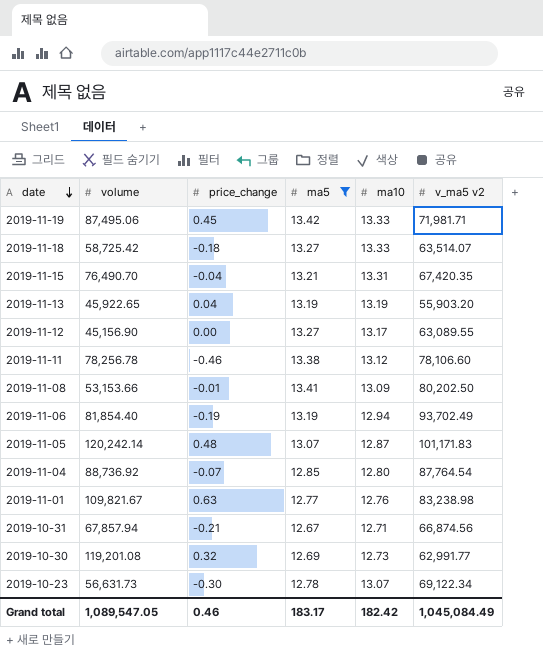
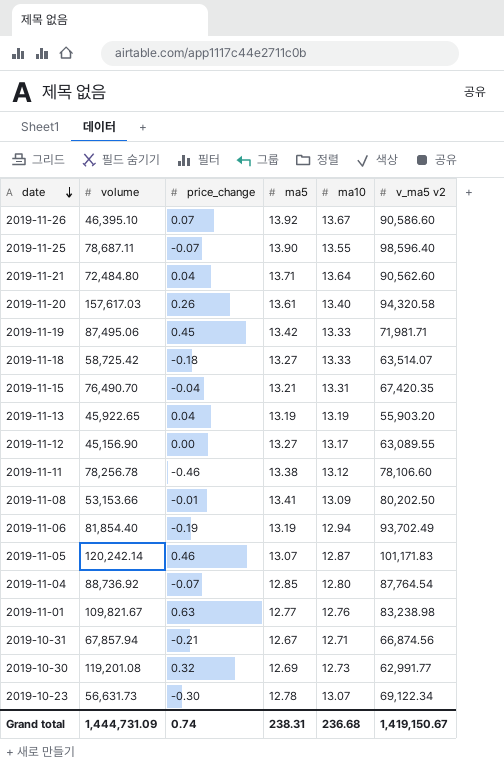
filter: ma5 <= 13.42 -> none
2019-11-05 | price_change: 0.48 -> 0.46
Grand total | volume: 1,089,547.05 -> 1,444,731.09
Grand total | price_change: 0.46 -> 0.74
Grand total | ma5: 183.17 -> 238.31
Grand total | ma10: 182.42 -> 236.68
Grand total | v_ma5 v2: 1,045,084.49 -> 1,419,150.67

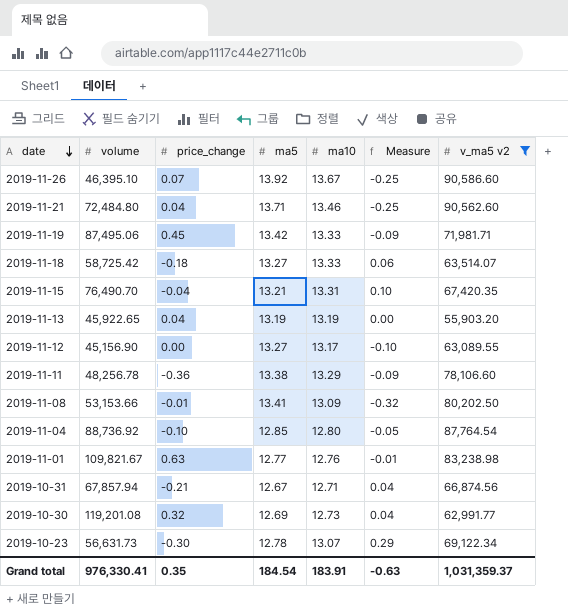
filter: none -> v_ma5 v2 <= 90,586.60
column Measure | formula: none -> [ma10] - [ma5]
2019-11-21 | ma10: 13.64 -> 13.46
2019-11-11 | volume: 78,256.78 -> 48,256.78
2019-11-11 | price_change: -0.46 -> -0.36
2019-11-11 | ma10: 13.12 -> 13.29
2019-11-04 | price_change: -0.07 -> -0.10
Grand total | volume: 1,444,731.09 -> 976,330.41
Grand total | price_change: 0.74 -> 0.35
Grand total | ma5: 238.31 -> 184.54
Grand total | ma10: 236.68 -> 183.91
Grand total | v_ma5 v2: 1,419,150.67 -> 1,031,359.37

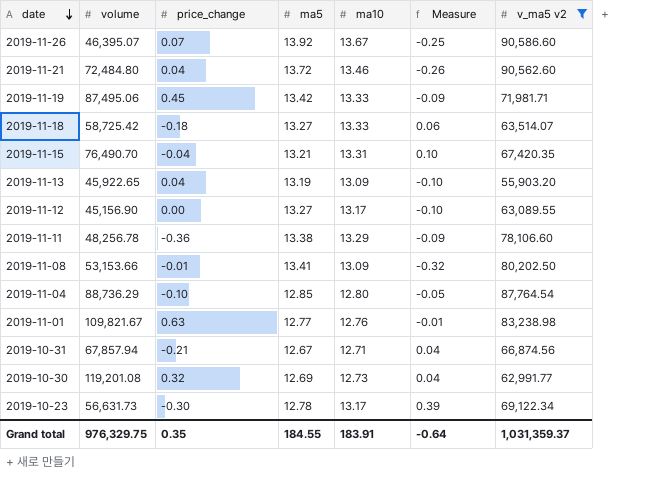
2019-11-26 | volume: 46,395.10 -> 46,395.07
2019-11-21 | ma5: 13.71 -> 13.72
2019-11-21 | Measure: -0.25 -> -0.26
2019-11-13 | ma10: 13.19 -> 13.09
2019-11-13 | Measure: 0.00 -> -0.10
2019-11-04 | volume: 88,736.92 -> 88,736.29
2019-10-23 | ma10: 13.07 -> 13.17
2019-10-23 | Measure: 0.29 -> 0.39
Grand total | volume: 976,330.41 -> 976,329.75
Grand total | ma5: 184.54 -> 184.55
Grand total | Measure: -0.63 -> -0.64

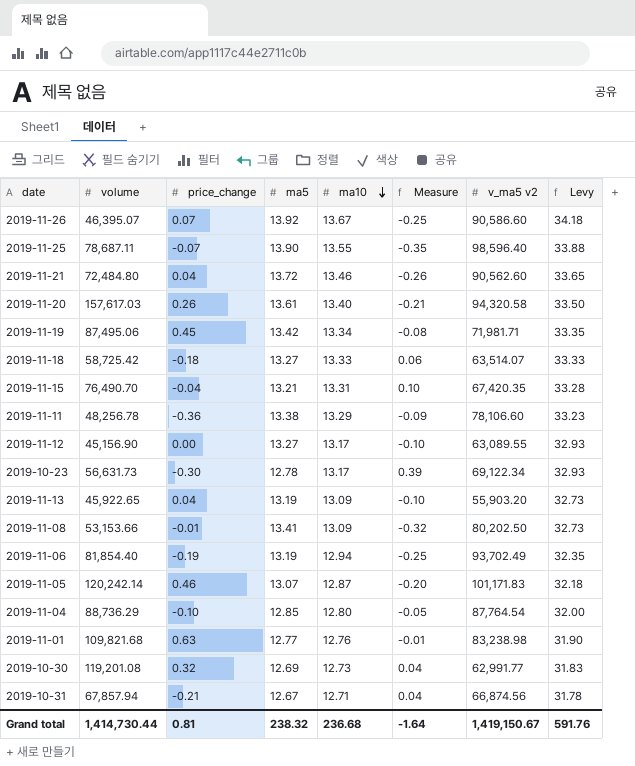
filter: v_ma5 v2 <= 90,586.60 -> none
row order: date descending -> ma10 descending
column Levy | formula: none -> [ma10] * 2.5
2019-11-19 | ma10: 13.33 -> 13.34
2019-11-19 | Measure: -0.09 -> -0.08
2019-11-01 | volume: 109,821.67 -> 109,821.68
Grand total | volume: 976,329.75 -> 1,414,730.44
Grand total | price_change: 0.35 -> 0.81
Grand total | ma5: 184.55 -> 238.32
Grand total | ma10: 183.91 -> 236.68
Grand total | Measure: -0.64 -> -1.64
Grand total | v_ma5 v2: 1,031,359.37 -> 1,419,150.67

